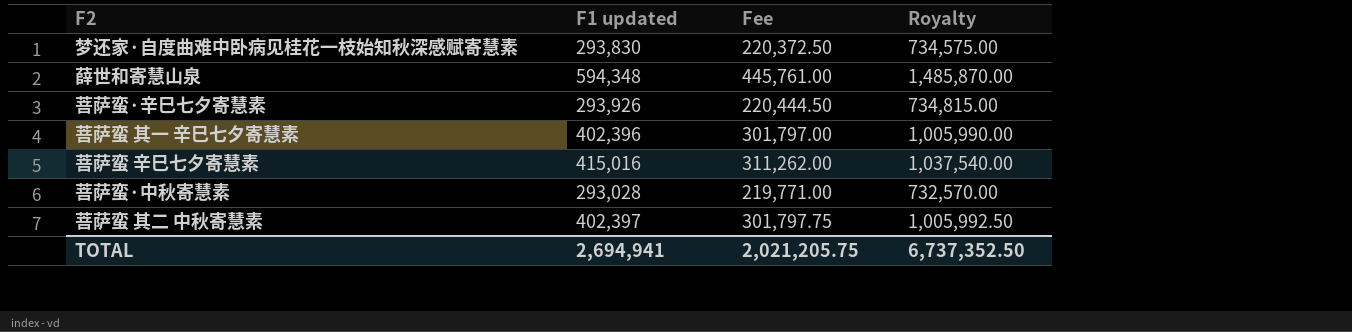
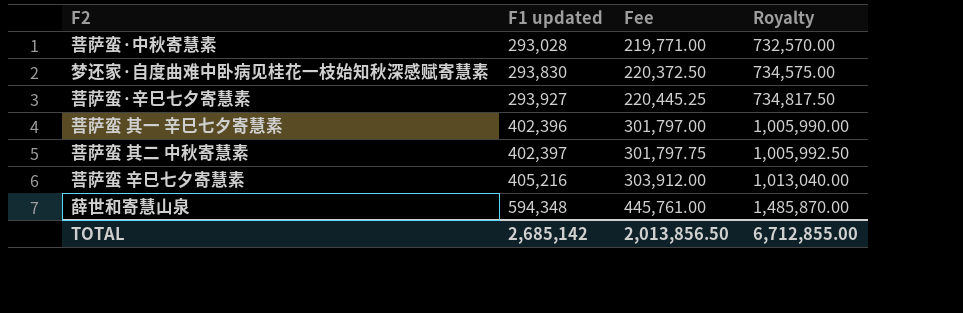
row order: none -> F1 updated ascending
菩萨蛮·辛巳七夕寄慧素 | F1 updated: 293,926 -> 293,927
菩萨蛮·辛巳七夕寄慧素 | Fee: 220,444.50 -> 220,445.25
菩萨蛮·辛巳七夕寄慧素 | Royalty: 734,815.00 -> 734,817.50
菩萨蛮 辛巳七夕寄慧素 | F1 updated: 415,016 -> 405,216
菩萨蛮 辛巳七夕寄慧素 | Fee: 311,262.00 -> 303,912.00
菩萨蛮 辛巳七夕寄慧素 | Royalty: 1,037,540.00 -> 1,013,040.00
TOTAL | F1 updated: 2,694,941 -> 2,685,142
TOTAL | Fee: 2,021,205.75 -> 2,013,856.50
TOTAL | Royalty: 6,737,352.50 -> 6,712,855.00

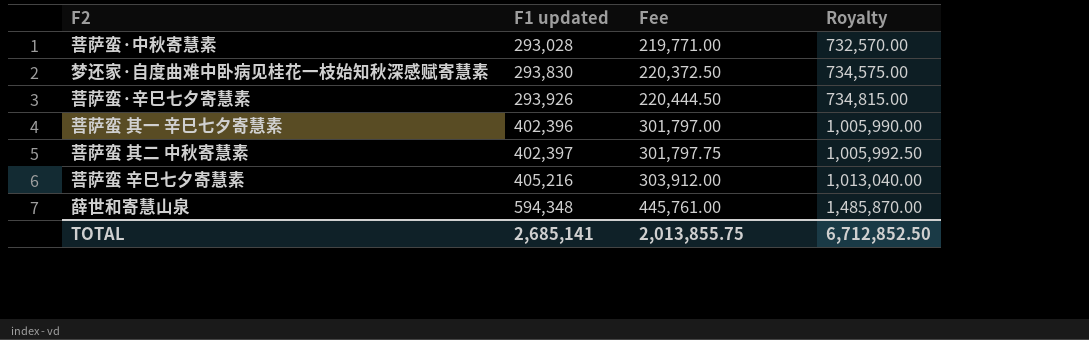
菩萨蛮·辛巳七夕寄慧素 | F1 updated: 293,927 -> 293,926
菩萨蛮·辛巳七夕寄慧素 | Fee: 220,445.25 -> 220,444.50
菩萨蛮·辛巳七夕寄慧素 | Royalty: 734,817.50 -> 734,815.00
TOTAL | F1 updated: 2,685,142 -> 2,685,141
TOTAL | Fee: 2,013,856.50 -> 2,013,855.75
TOTAL | Royalty: 6,712,855.00 -> 6,712,852.50

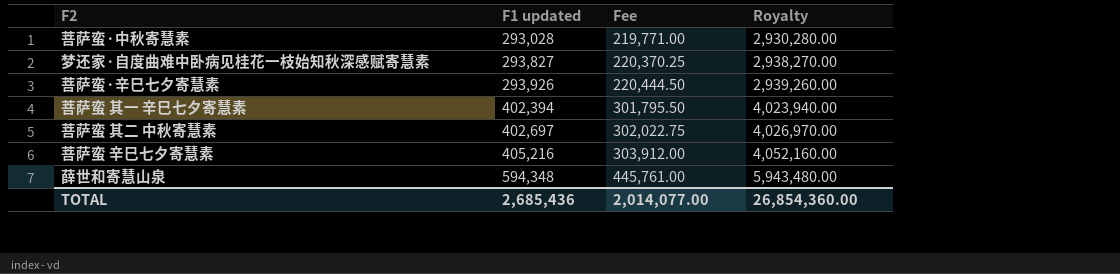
column Royalty | formula: [F1 updated] * 2.5 -> [F1 updated] * 10
梦还家·自度曲难中卧病见桂花一枝始知秋深感赋寄慧素 | F1 updated: 293,830 -> 293,827
梦还家·自度曲难中卧病见桂花一枝始知秋深感赋寄慧素 | Fee: 220,372.50 -> 220,370.25
菩萨蛮 其一 辛巳七夕寄慧素 | F1 updated: 402,396 -> 402,394
菩萨蛮 其一 辛巳七夕寄慧素 | Fee: 301,797.00 -> 301,795.50
菩萨蛮 其二 中秋寄慧素 | F1 updated: 402,397 -> 402,697
菩萨蛮 其二 中秋寄慧素 | Fee: 301,797.75 -> 302,022.75
TOTAL | F1 updated: 2,685,141 -> 2,685,436
TOTAL | Fee: 2,013,855.75 -> 2,014,077.00
TOTAL | Royalty: 6,712,852.50 -> 26,854,360.00

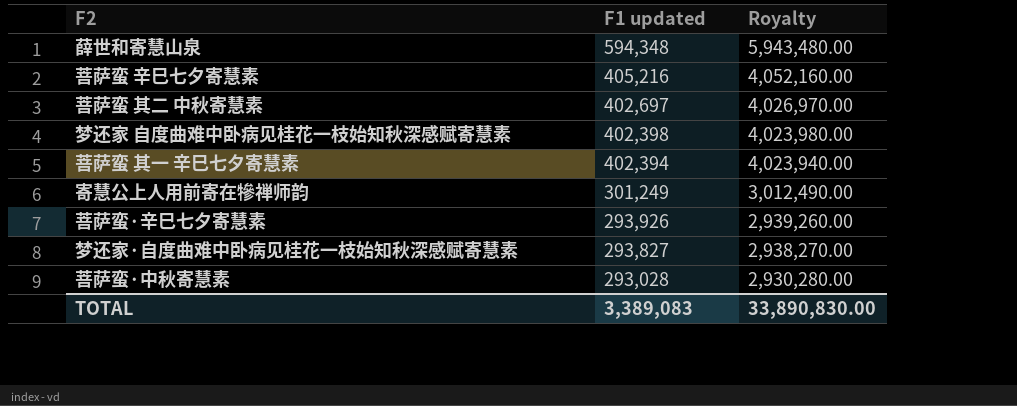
row order: F1 updated ascending -> F1 updated descending
column Fee | formula: [F1 updated] * 0.75 -> none
row 梦还家 自度曲难中卧病见桂花一枝始知秋深感赋寄慧素: none -> 402,398 | 4,023,980.00
row 寄慧公上人用前寄在犙禅师韵: none -> 301,249 | 3,012,490.00
TOTAL | F1 updated: 2,685,436 -> 3,389,083
TOTAL | Royalty: 26,854,360.00 -> 33,890,830.00

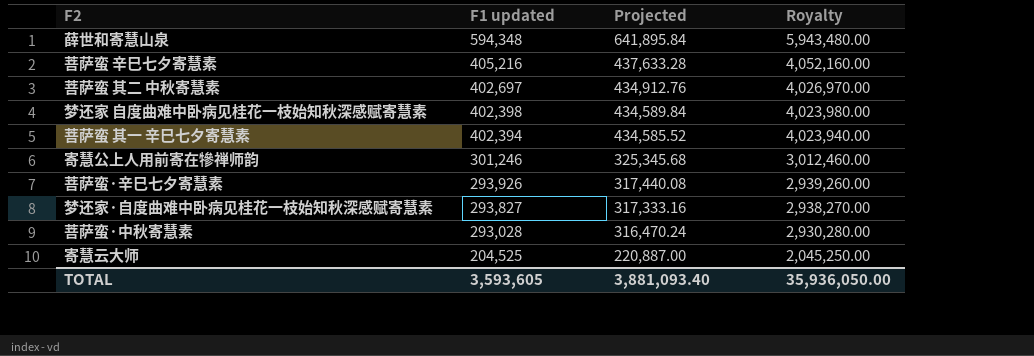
column Projected | formula: none -> [F1 updated] * 1.08
寄慧公上人用前寄在犙禅师韵 | F1 updated: 301,249 -> 301,246
寄慧公上人用前寄在犙禅师韵 | Royalty: 3,012,490.00 -> 3,012,460.00
row 寄慧云大师: none -> 204,525 | 220,887.00 | 2,045,250.00
TOTAL | F1 updated: 3,389,083 -> 3,593,605
TOTAL | Royalty: 33,890,830.00 -> 35,936,050.00

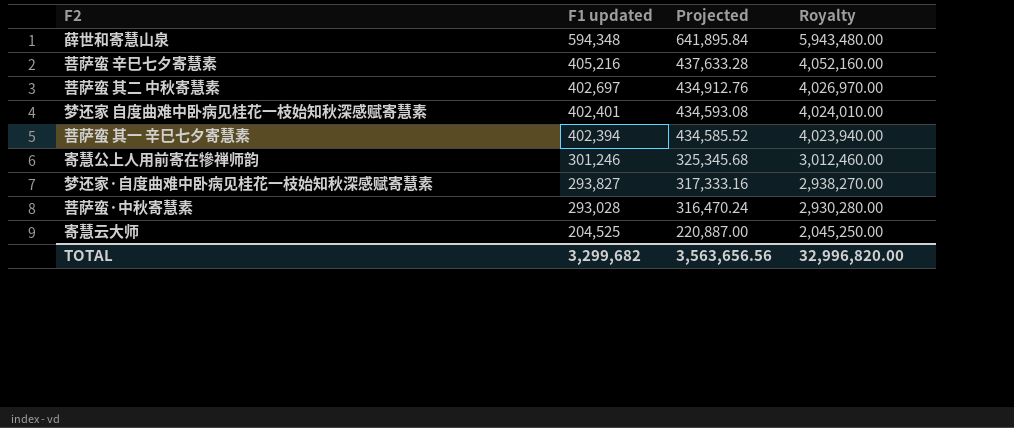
row 菩萨蛮·辛巳七夕寄慧素: 293,926 | 317,440.08 | 2,939,260.00 -> none
梦还家 自度曲难中卧病见桂花一枝始知秋深感赋寄慧素 | F1 updated: 402,398 -> 402,401
梦还家 自度曲难中卧病见桂花一枝始知秋深感赋寄慧素 | Projected: 434,589.84 -> 434,593.08
梦还家 自度曲难中卧病见桂花一枝始知秋深感赋寄慧素 | Royalty: 4,023,980.00 -> 4,024,010.00
TOTAL | F1 updated: 3,593,605 -> 3,299,682
TOTAL | Projected: 3,881,093.40 -> 3,563,656.56
TOTAL | Royalty: 35,936,050.00 -> 32,996,820.00

